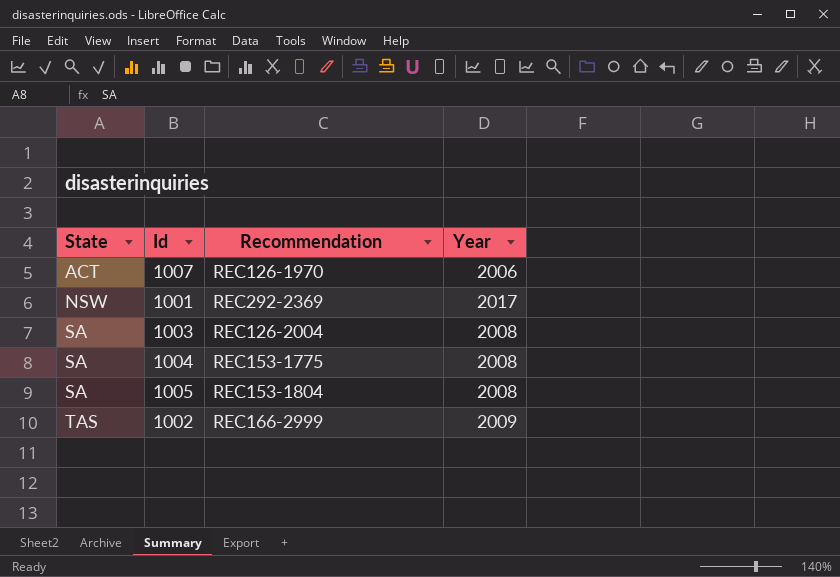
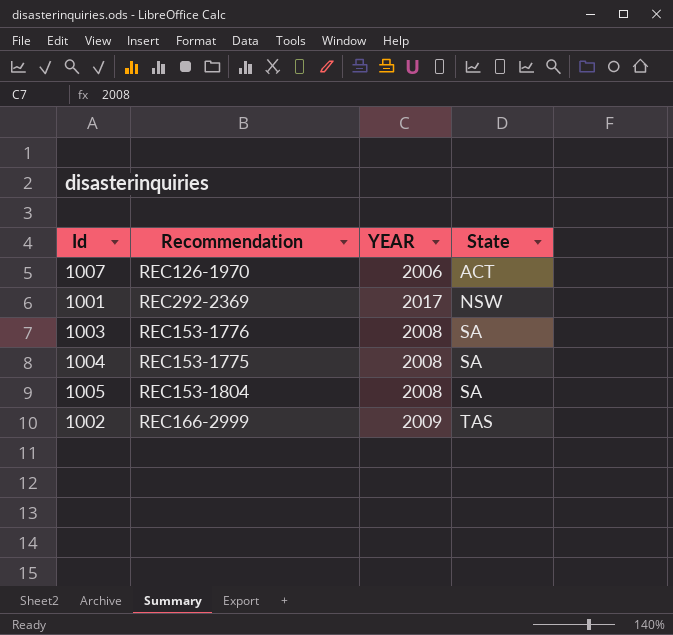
column name: Year -> YEAR
column State | position: 1 -> 4
1003 | Recommendation: REC126-2004 -> REC153-1776

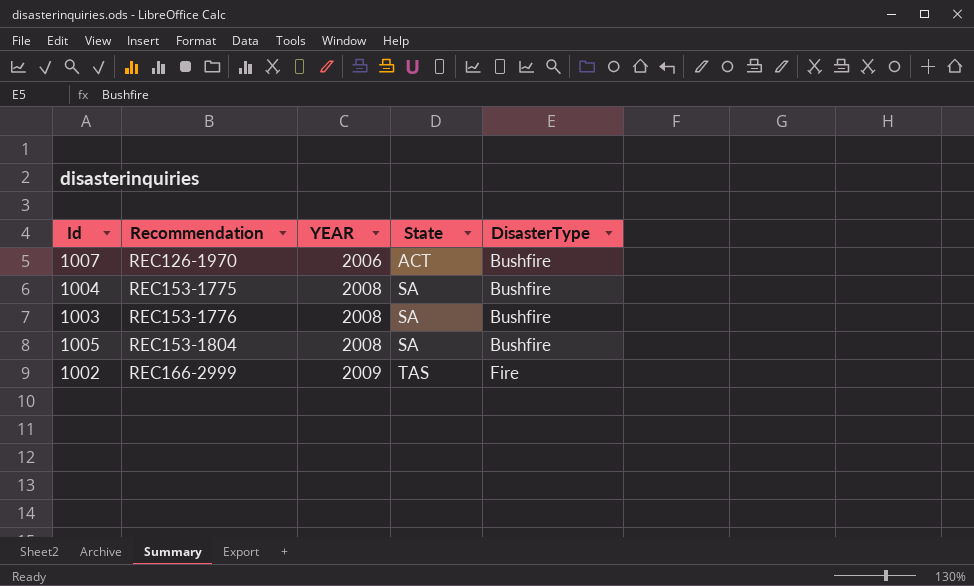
row order: State ascending -> Recommendation ascending
column DisasterType | position: none -> 5
row 1001: REC292-2369 | 2017 | NSW -> none

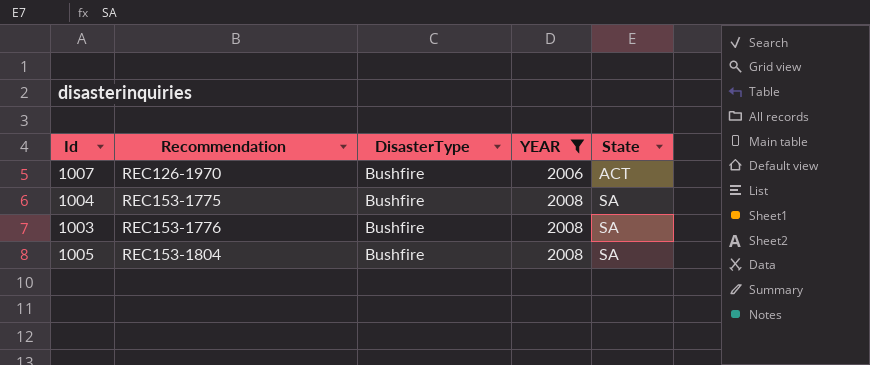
filter: none -> YEAR != 2009
column DisasterType | position: 5 -> 3

